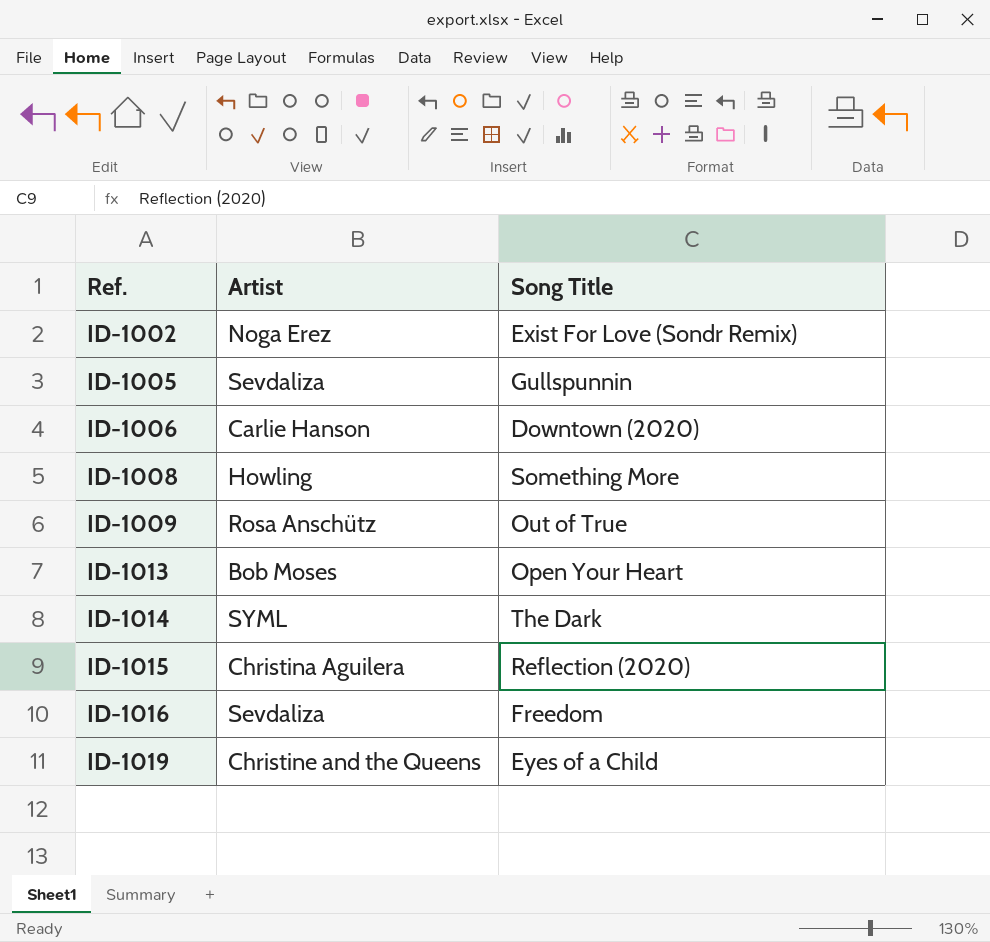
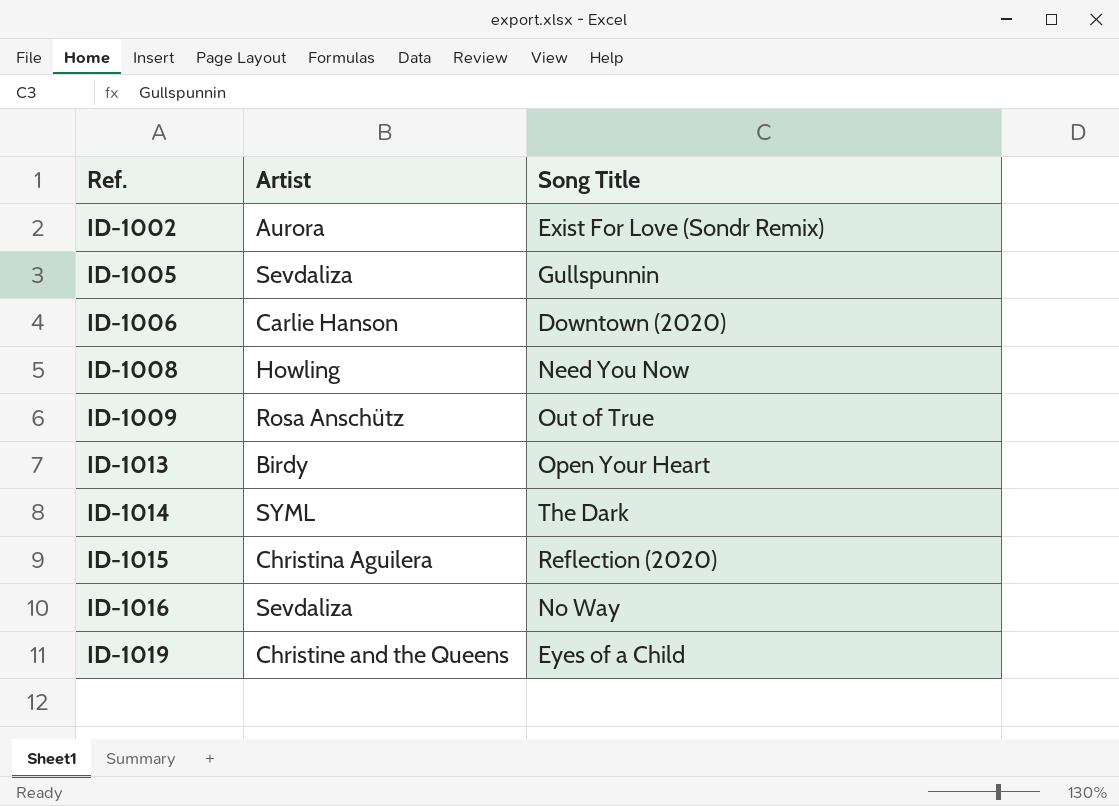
ID-1002 | Artist: Noga Erez -> Aurora
ID-1008 | Song Title: Something More -> Need You Now
ID-1013 | Artist: Bob Moses -> Birdy
ID-1016 | Song Title: Freedom -> No Way

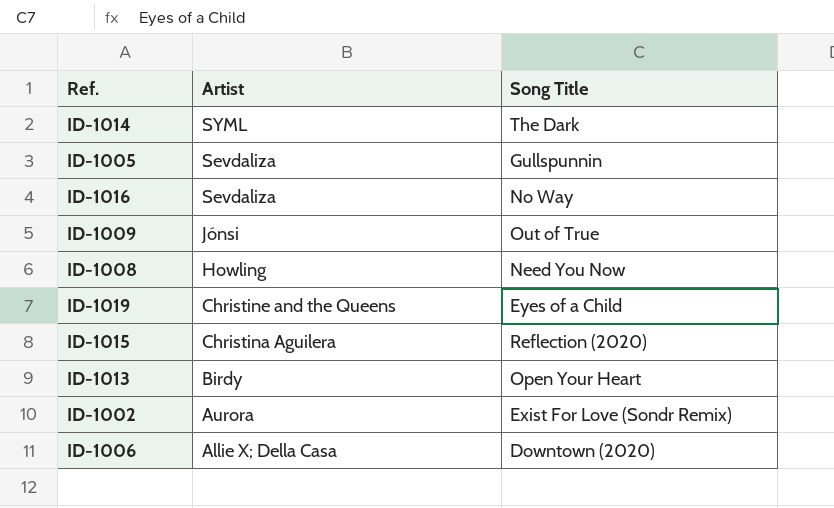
row order: Ref. ascending -> Artist descending
ID-1009 | Artist: Rosa Anschütz -> Jónsi
ID-1006 | Artist: Carlie Hanson -> Allie X; Della Casa

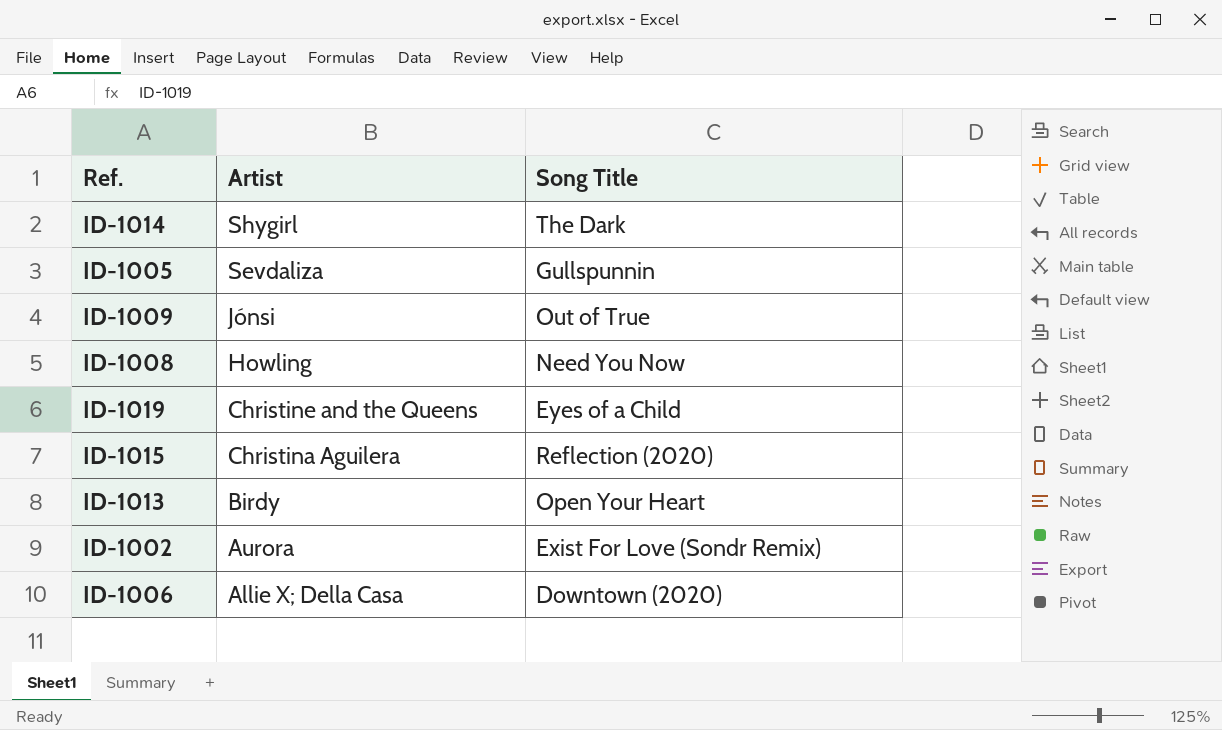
row ID-1016: Sevdaliza | No Way -> none
ID-1014 | Artist: SYML -> Shygirl

